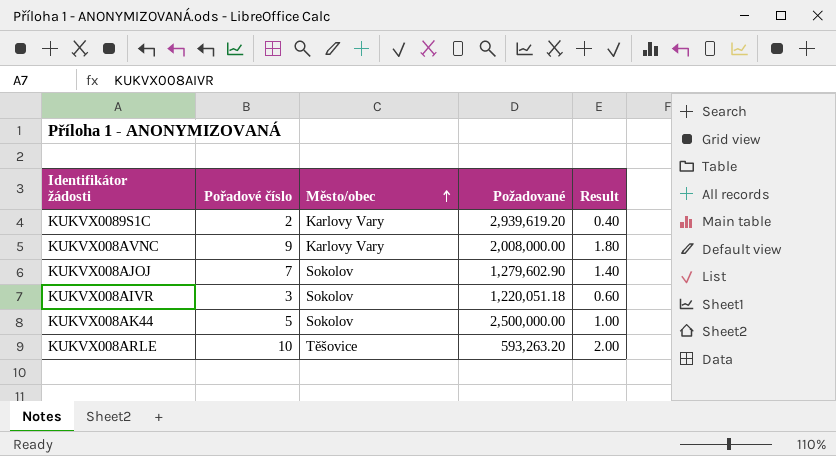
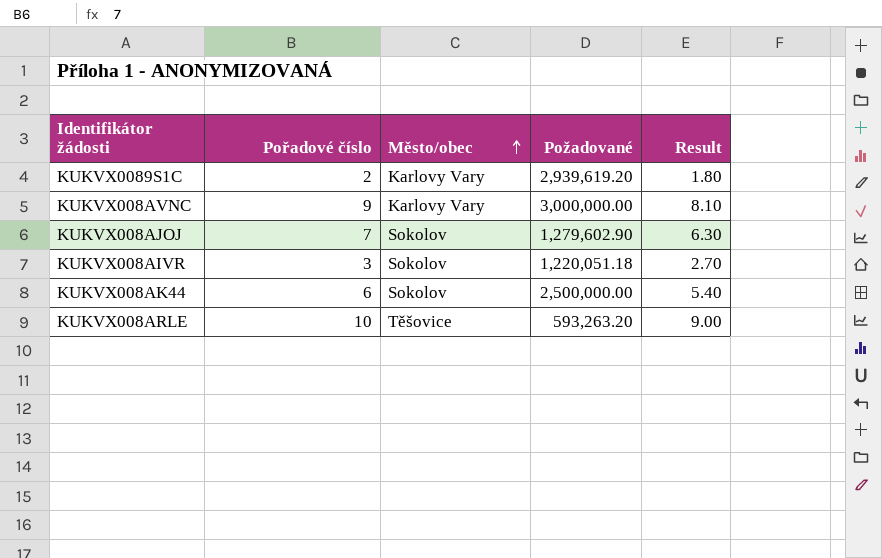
column Result | formula: [Pořadové číslo] * 0.2 -> [Pořadové číslo] * 0.9
KUKVX008AVNC | Požadované: 2,008,000.00 -> 3,000,000.00
KUKVX008AK44 | Pořadové číslo: 5 -> 6

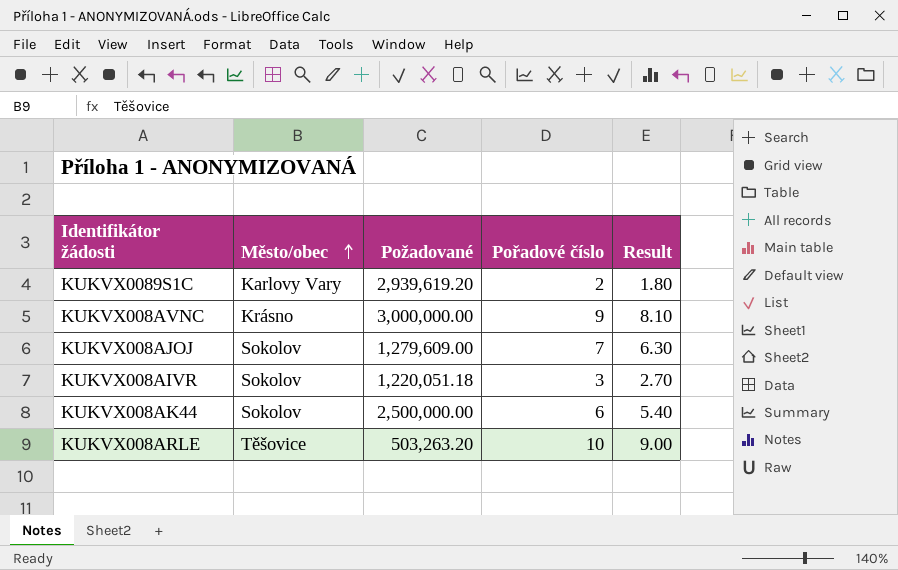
column Pořadové číslo | position: 2 -> 4
KUKVX008AVNC | Město/obec: Karlovy Vary -> Krásno
KUKVX008AJOJ | Požadované: 1,279,602.90 -> 1,279,609.00
KUKVX008ARLE | Požadované: 593,263.20 -> 503,263.20

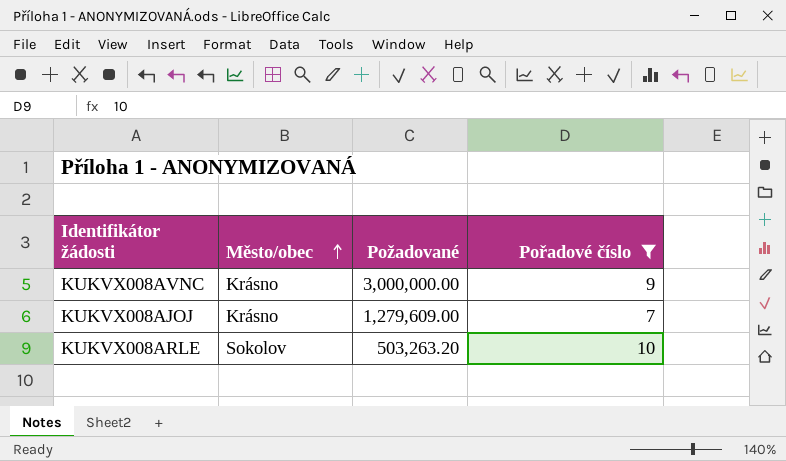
filter: none -> Pořadové číslo >= 7
column Result | formula: [Pořadové číslo] * 0.9 -> none
KUKVX008AJOJ | Město/obec: Sokolov -> Krásno
KUKVX008ARLE | Město/obec: Těšovice -> Sokolov

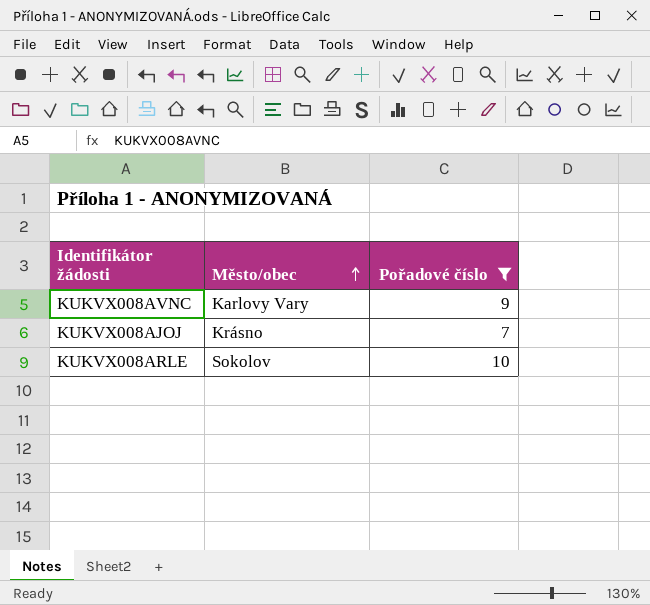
column Požadované | position: 3 -> none
KUKVX008AVNC | Město/obec: Krásno -> Karlovy Vary

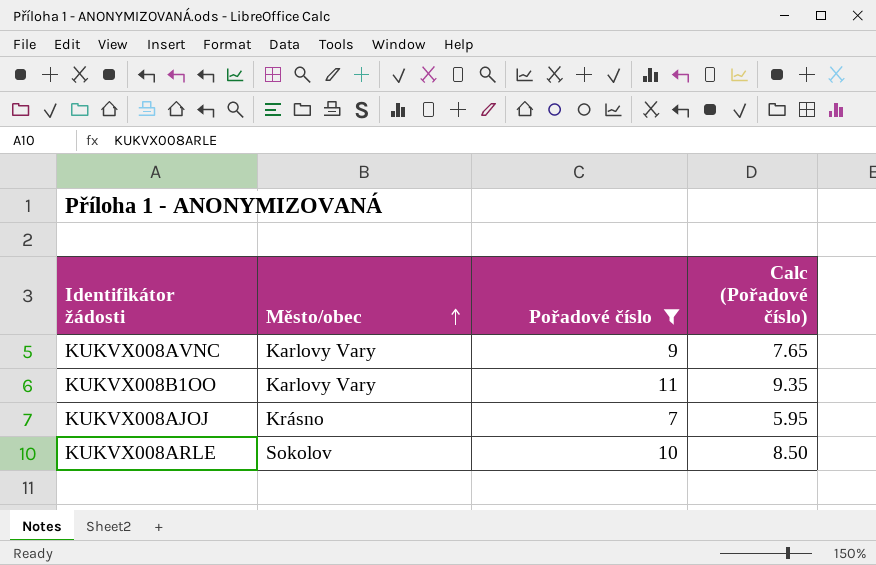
column Calc (Pořadové číslo) | formula: none -> [Pořadové číslo] * 0.85
row KUKVX008B1OO: none -> Karlovy Vary | 11 | 9.35

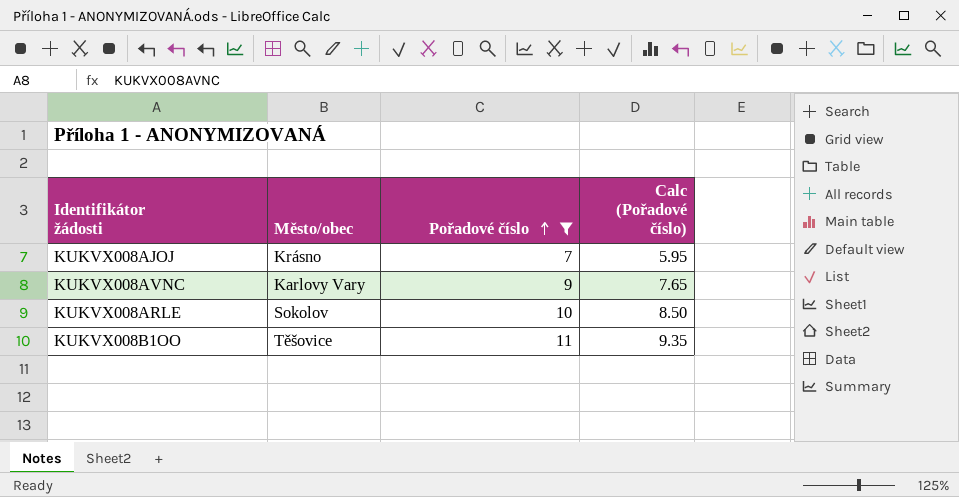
row order: Město/obec ascending -> Pořadové číslo ascending
KUKVX008B1OO | Město/obec: Karlovy Vary -> Těšovice

